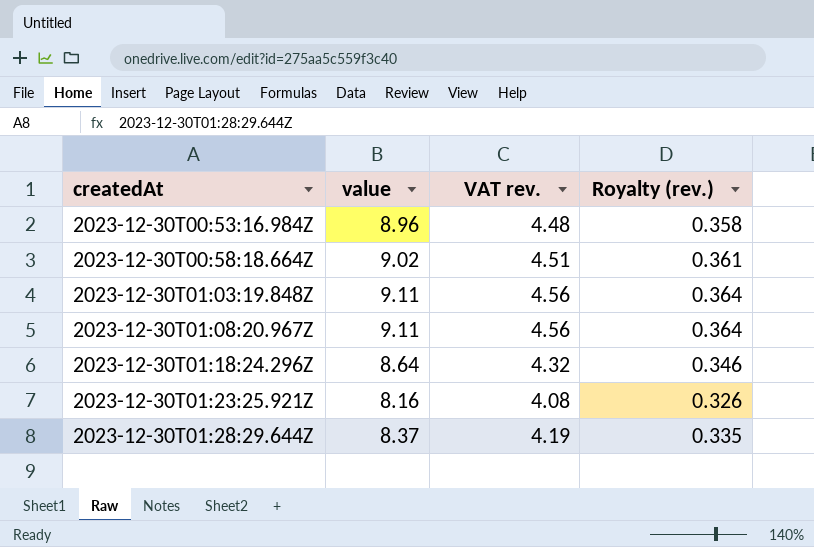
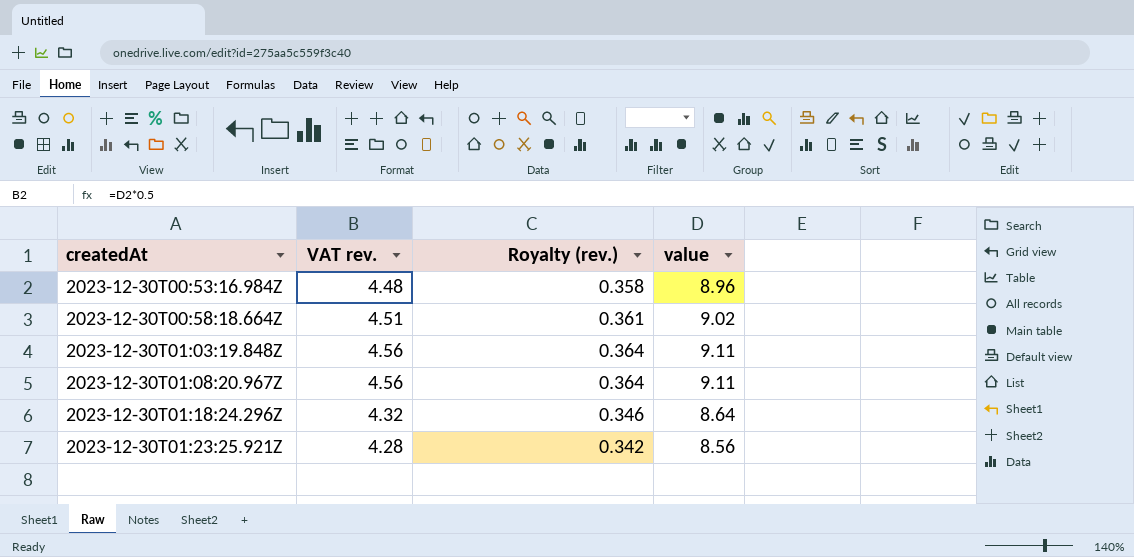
column value | position: 2 -> 4
row 2023-12-30T01:28:29.644Z: 8.37 | 4.19 | 0.335 -> none
2023-12-30T01:23:25.921Z | VAT rev.: 4.08 -> 4.28
2023-12-30T01:23:25.921Z | Royalty (rev.): 0.326 -> 0.342
2023-12-30T01:23:25.921Z | value: 8.16 -> 8.56

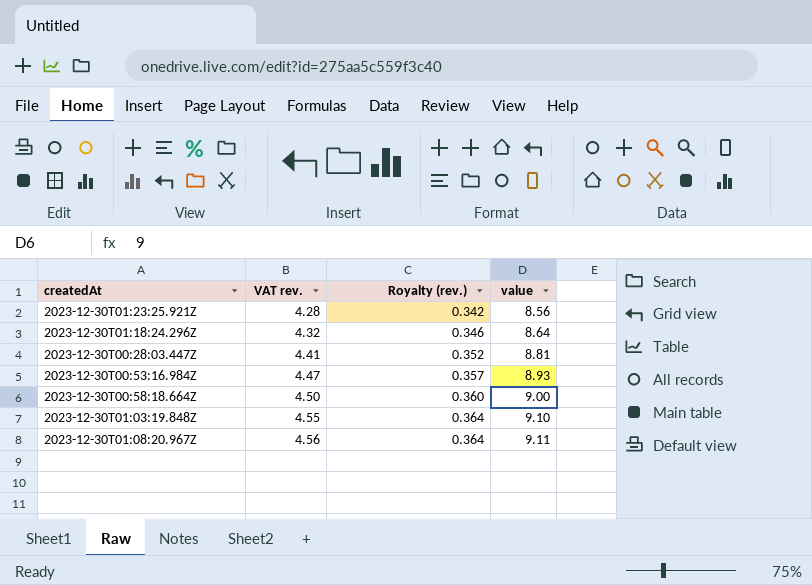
row order: createdAt ascending -> VAT rev. ascending
row 2023-12-30T00:28:03.447Z: none -> 4.41 | 0.352 | 8.81
2023-12-30T00:53:16.984Z | VAT rev.: 4.48 -> 4.47
2023-12-30T00:53:16.984Z | Royalty (rev.): 0.358 -> 0.357
2023-12-30T00:53:16.984Z | value: 8.96 -> 8.93
2023-12-30T00:58:18.664Z | VAT rev.: 4.51 -> 4.50
2023-12-30T00:58:18.664Z | Royalty (rev.): 0.361 -> 0.360
2023-12-30T00:58:18.664Z | value: 9.02 -> 9.00
2023-12-30T01:03:19.848Z | VAT rev.: 4.56 -> 4.55
2023-12-30T01:03:19.848Z | value: 9.11 -> 9.10

